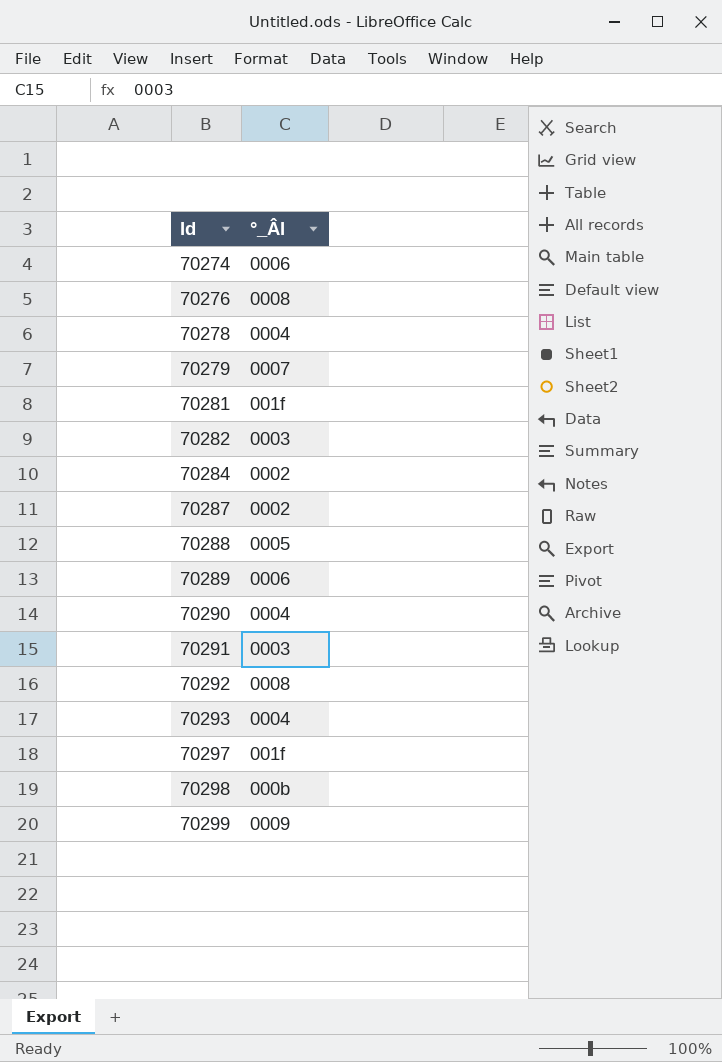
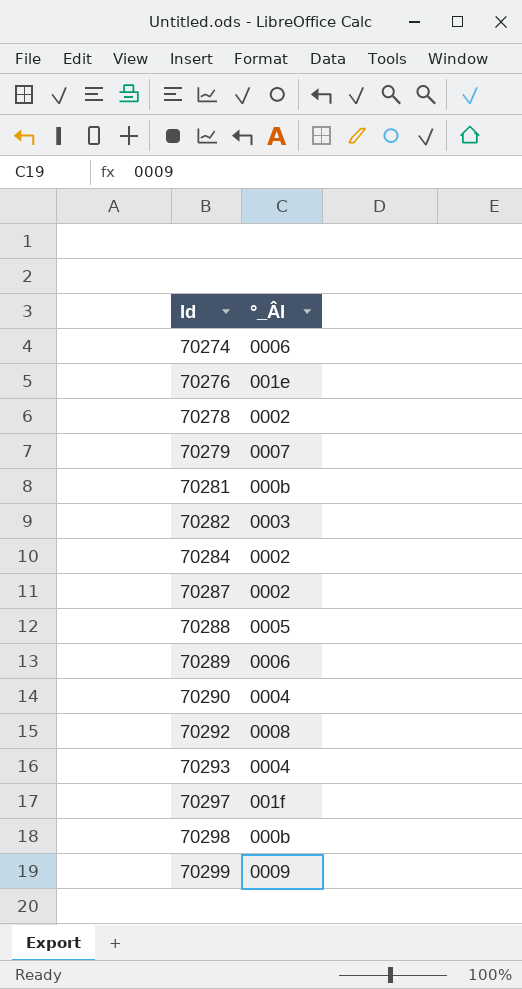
row 70291: 0003 -> none
70276 | °_ÂI: 0008 -> 001e
70278 | °_ÂI: 0004 -> 0002
70281 | °_ÂI: 001f -> 000b

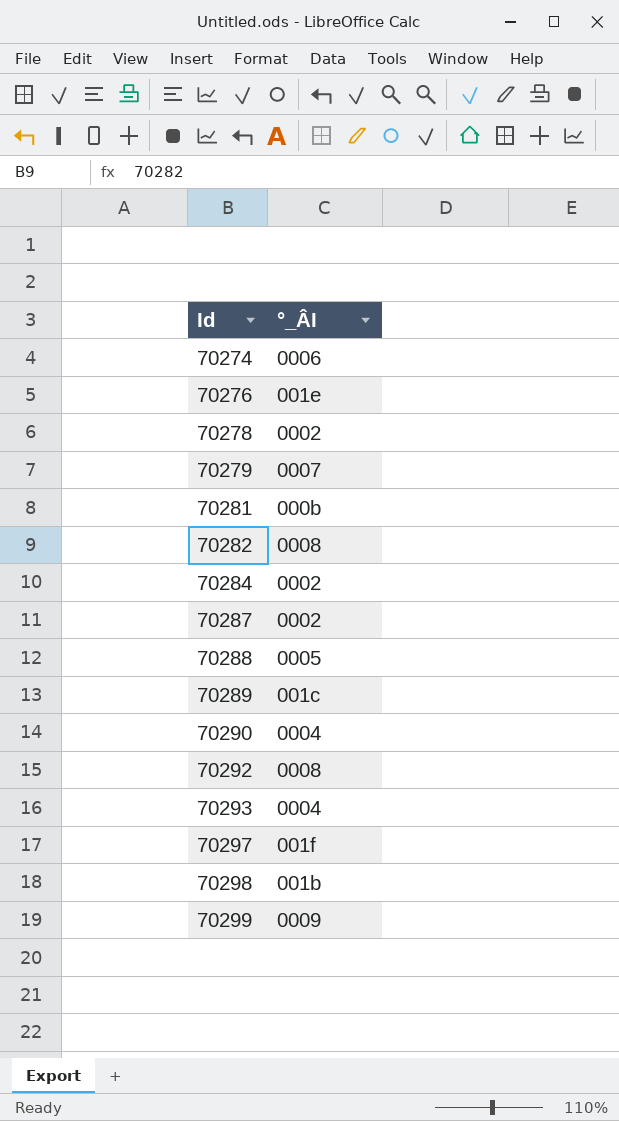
70282 | °_ÂI: 0003 -> 0008
70289 | °_ÂI: 0006 -> 001c
70298 | °_ÂI: 000b -> 001b

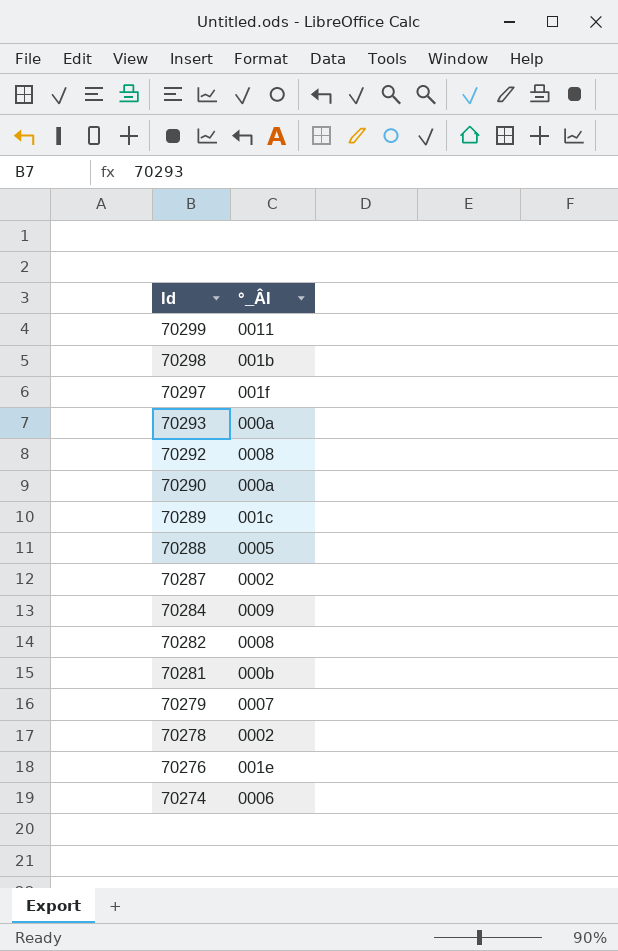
row order: Id ascending -> Id descending
70299 | °_ÂI: 0009 -> 0011
70293 | °_ÂI: 0004 -> 000a
70290 | °_ÂI: 0004 -> 000a
70284 | °_ÂI: 0002 -> 0009

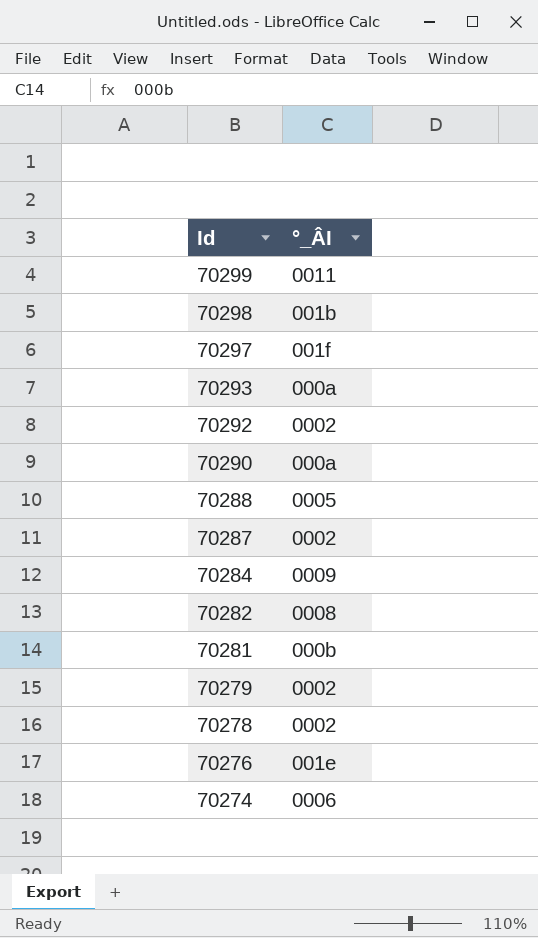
row 70289: 001c -> none
70292 | °_ÂI: 0008 -> 0002
70279 | °_ÂI: 0007 -> 0002

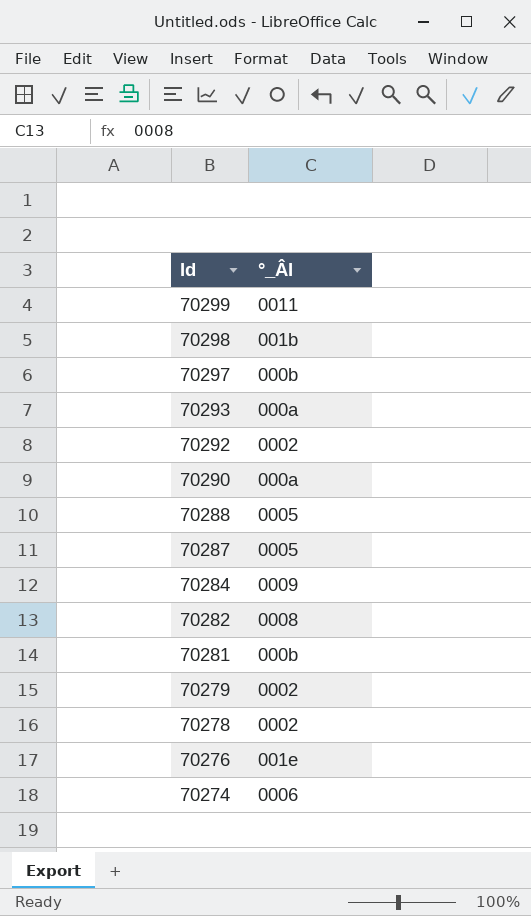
70297 | °_ÂI: 001f -> 000b
70287 | °_ÂI: 0002 -> 0005

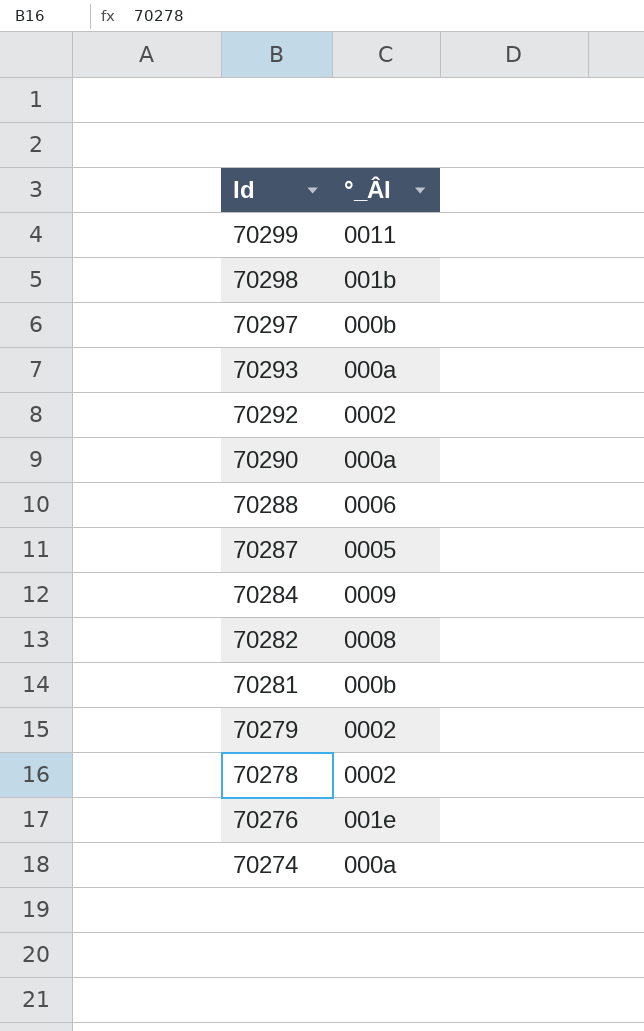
70288 | °_ÂI: 0005 -> 0006
70274 | °_ÂI: 0006 -> 000a

